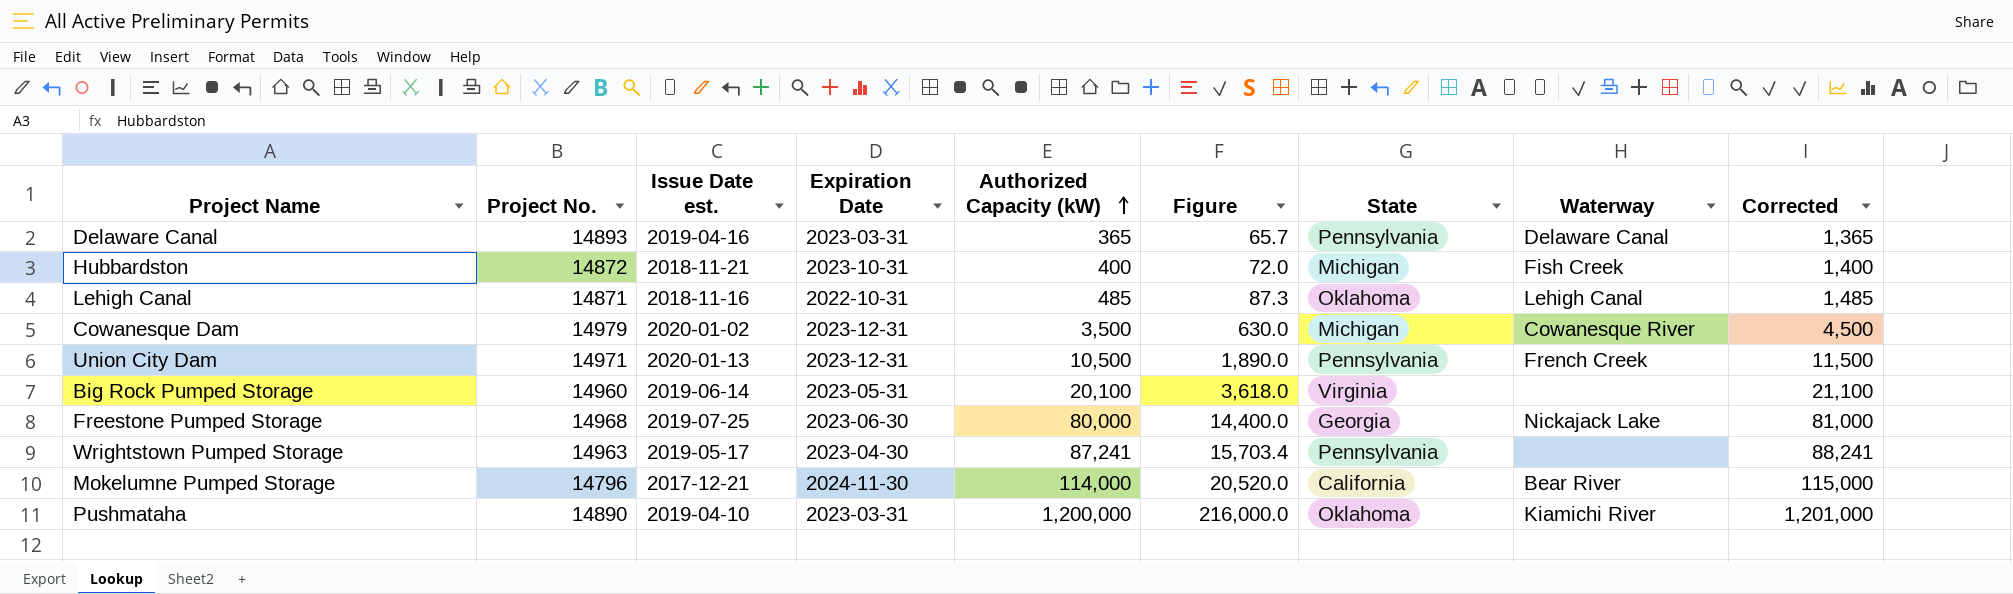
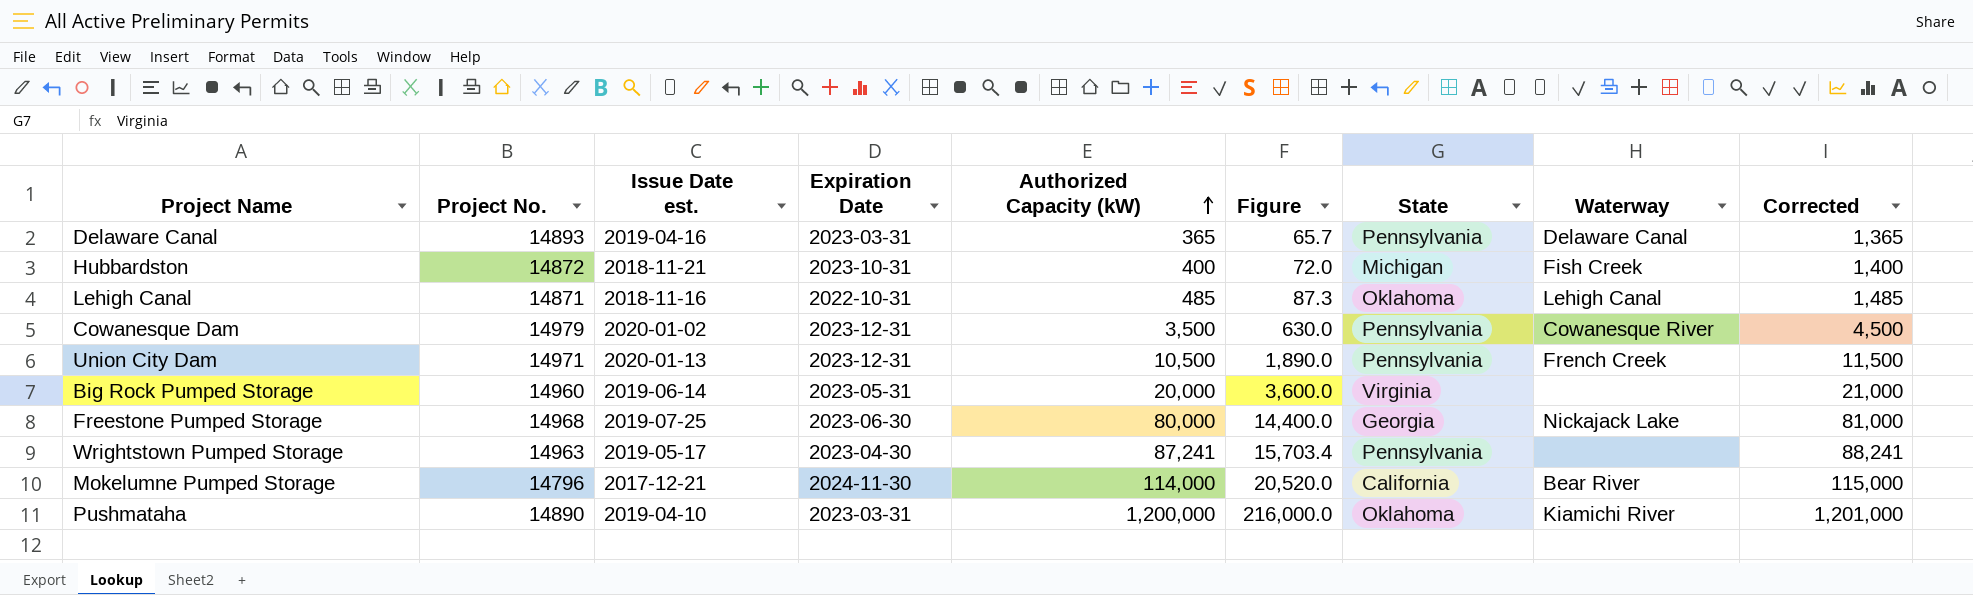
Cowanesque Dam | State: Michigan -> Pennsylvania
Big Rock Pumped Storage | Authorized Capacity (kW): 20,100 -> 20,000
Big Rock Pumped Storage | Figure: 3,618.0 -> 3,600.0
Big Rock Pumped Storage | Corrected: 21,100 -> 21,000

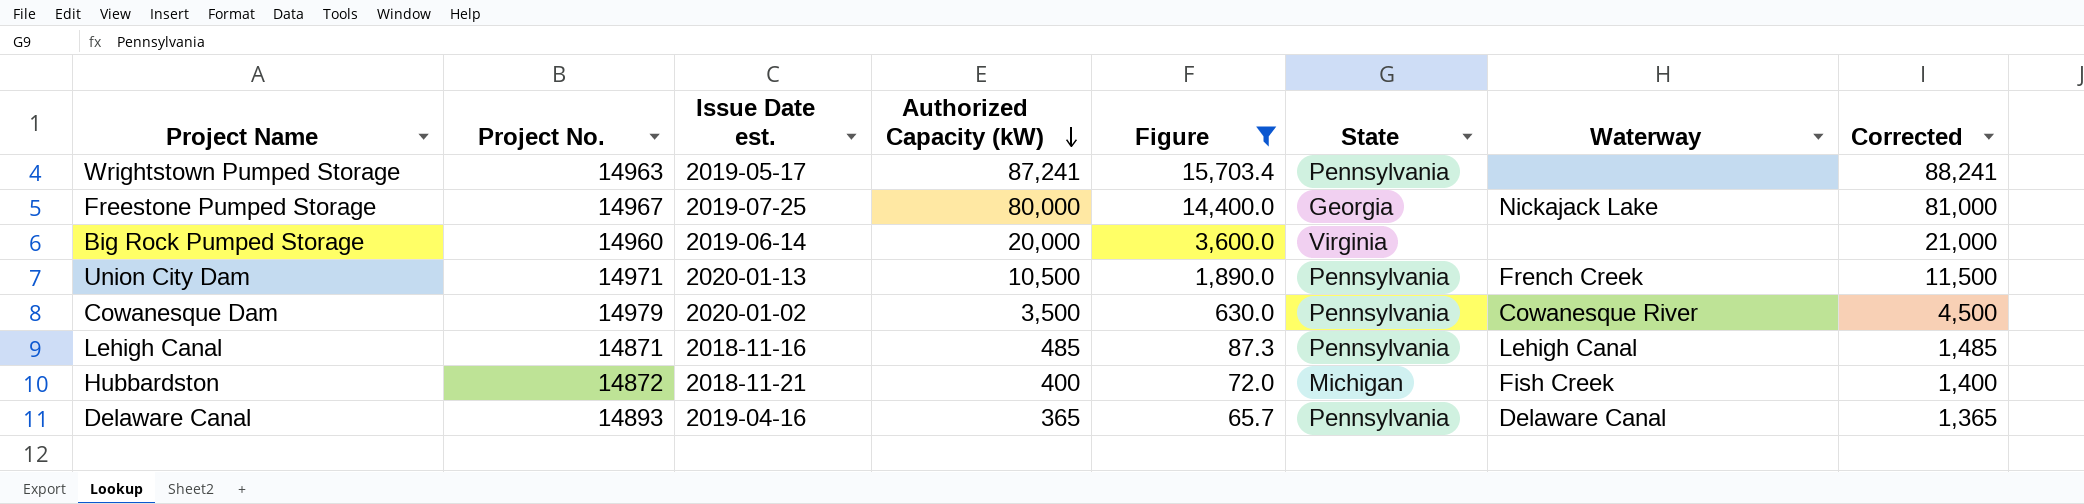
filter: none -> Figure <= 15,703.4
row order: Authorized Capacity (kW) ascending -> Authorized Capacity (kW) descending
column Expiration Date | position: 4 -> none
Freestone Pumped Storage | Project No.: 14968 -> 14967
Lehigh Canal | State: Oklahoma -> Pennsylvania

